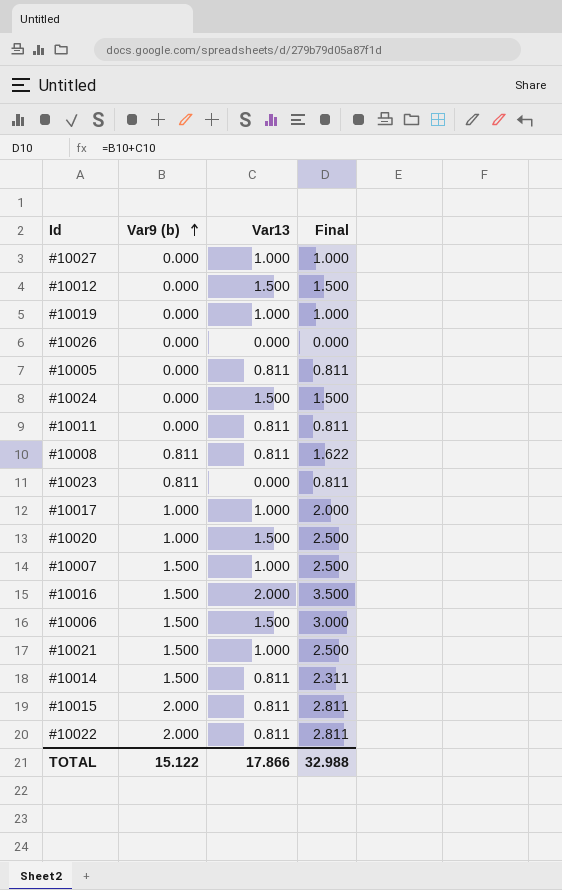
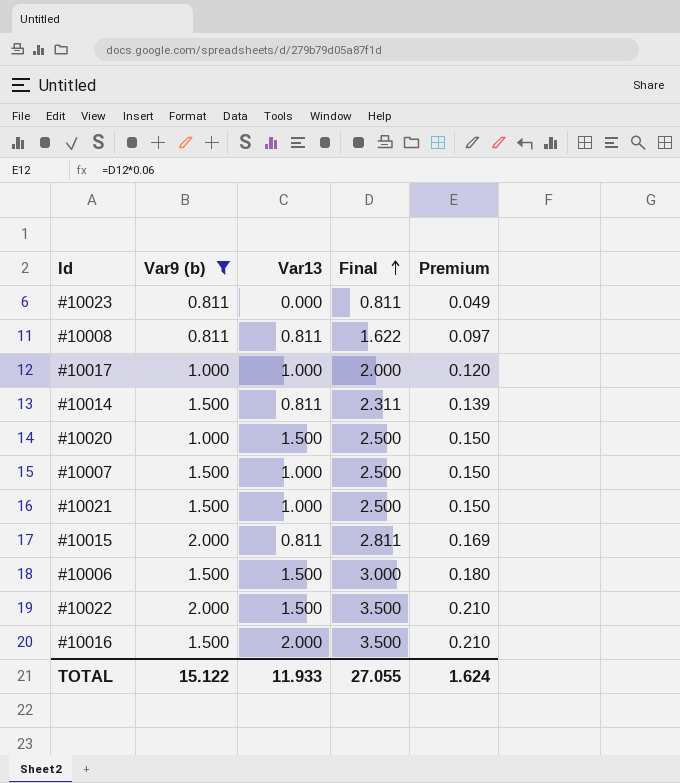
filter: none -> Var9 (b) != 0.000
row order: Var9 (b) ascending -> Final ascending
column Premium | formula: none -> [Final] * 0.06
#10022 | Var13: 0.811 -> 1.500
#10022 | Final: 2.811 -> 3.500
TOTAL | Var13: 17.866 -> 11.933
TOTAL | Final: 32.988 -> 27.055

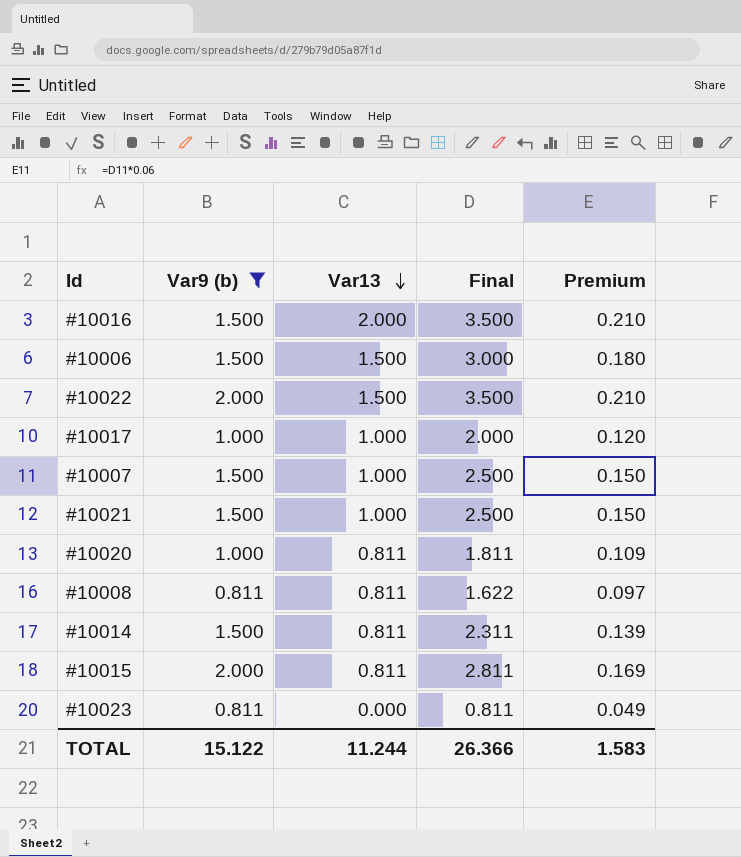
row order: Final ascending -> Var13 descending
#10020 | Var13: 1.500 -> 0.811
#10020 | Final: 2.500 -> 1.811
#10020 | Premium: 0.150 -> 0.109
TOTAL | Var13: 11.933 -> 11.244
TOTAL | Final: 27.055 -> 26.366
TOTAL | Premium: 1.624 -> 1.583

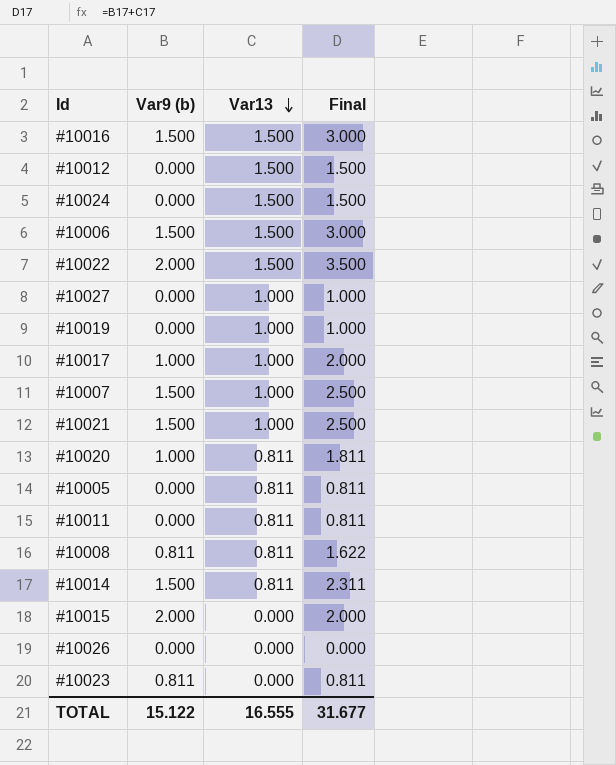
filter: Var9 (b) != 0.000 -> none
column Premium | formula: [Final] * 0.06 -> none
#10016 | Var13: 2.000 -> 1.500
#10016 | Final: 3.500 -> 3.000
#10015 | Var13: 0.811 -> 0.000
#10015 | Final: 2.811 -> 2.000
TOTAL | Var13: 11.244 -> 16.555
TOTAL | Final: 26.366 -> 31.677

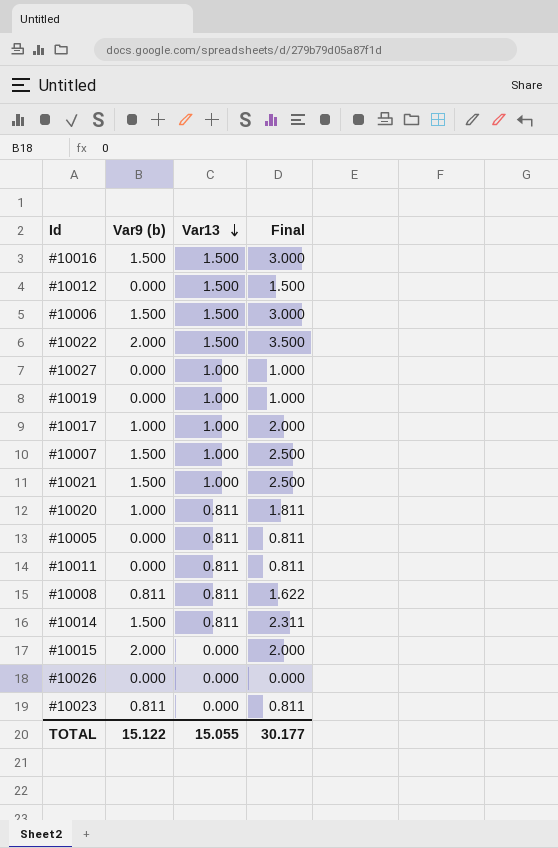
row #10024: 0.000 | 1.500 | 1.500 -> none
TOTAL | Var13: 16.555 -> 15.055
TOTAL | Final: 31.677 -> 30.177

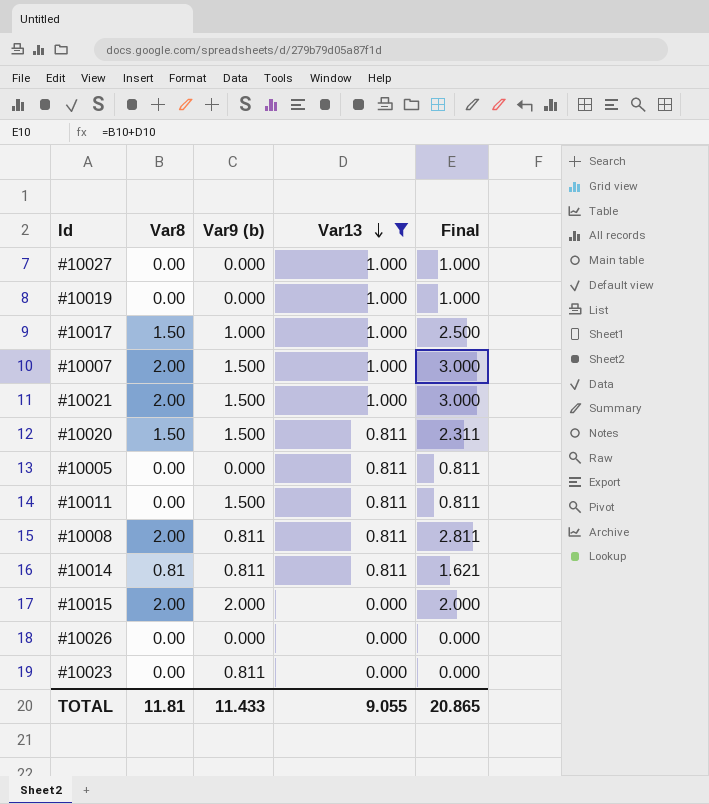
filter: none -> Var13 != 1.500
column Var8 | position: none -> 2
column Final | formula: [Var9 (b)] + [Var13] -> [Var8] + [Var13]
#10020 | Var9 (b): 1.000 -> 1.500
#10011 | Var9 (b): 0.000 -> 1.500
#10014 | Var9 (b): 1.500 -> 0.811
TOTAL | Var9 (b): 15.122 -> 11.433
TOTAL | Var13: 15.055 -> 9.055
TOTAL | Final: 30.177 -> 20.865

